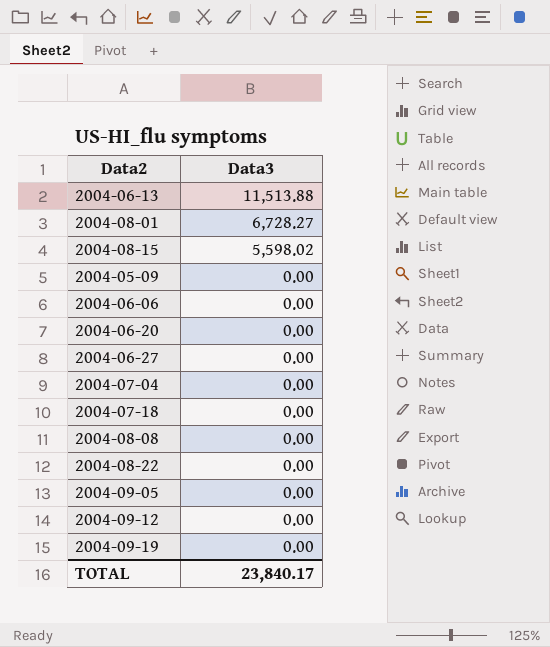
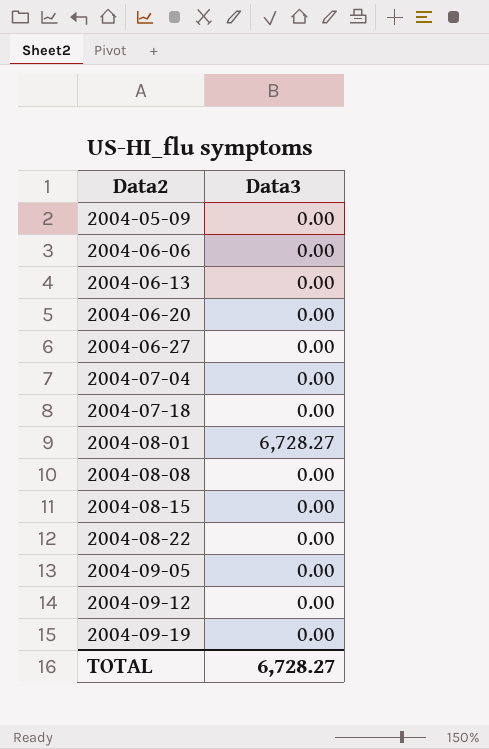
row order: Data3 descending -> Data2 ascending
2004-06-13 | Data3: 11,513.88 -> 0.00
2004-08-15 | Data3: 5,598.02 -> 0.00
TOTAL | Data3: 23,840.17 -> 6,728.27

